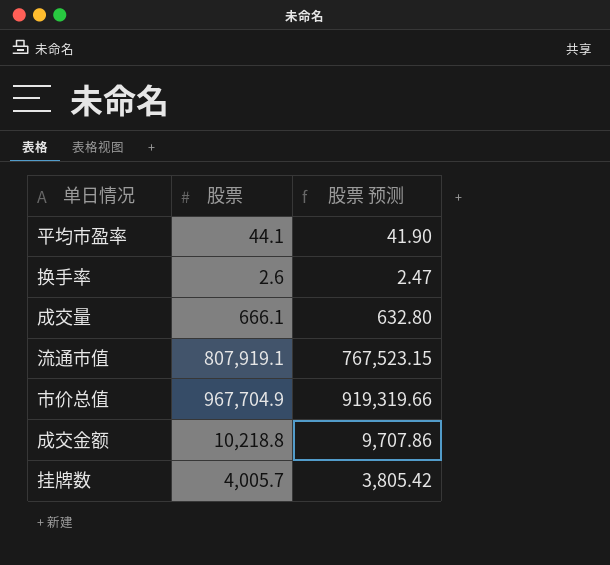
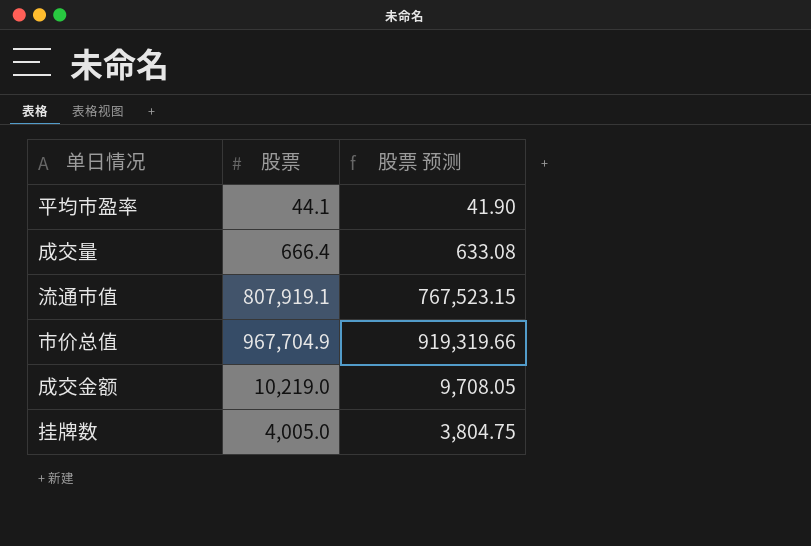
row 换手率: 2.6 | 2.47 -> none
成交量 | 股票: 666.1 -> 666.4
成交量 | 股票 预测: 632.80 -> 633.08
成交金额 | 股票: 10,218.8 -> 10,219.0
成交金额 | 股票 预测: 9,707.86 -> 9,708.05
挂牌数 | 股票: 4,005.7 -> 4,005.0
挂牌数 | 股票 预测: 3,805.42 -> 3,804.75

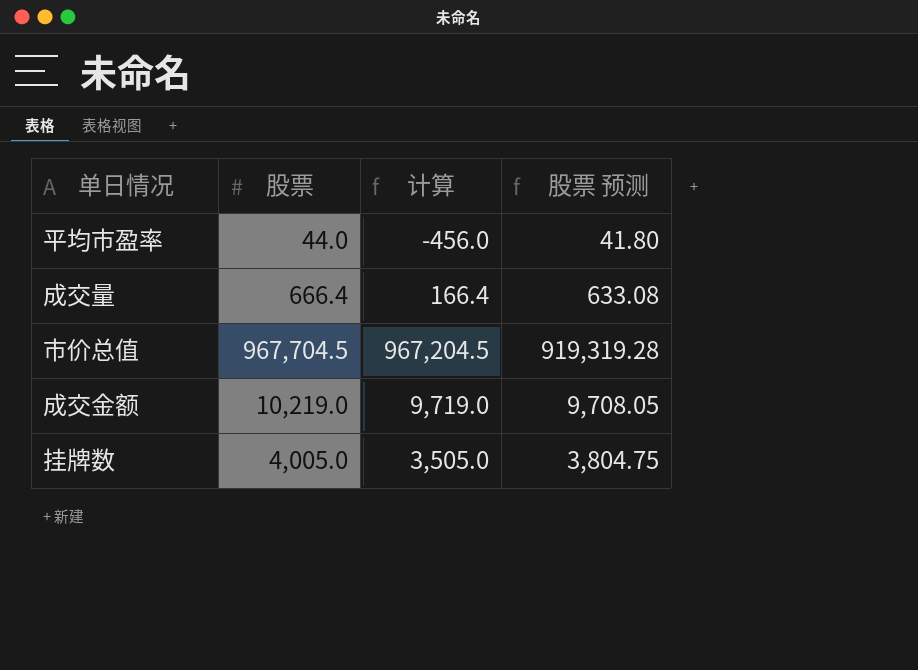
column 计算 | formula: none -> [股票] - 500
row 流通市值: 807,919.1 | 767,523.15 -> none
平均市盈率 | 股票: 44.1 -> 44.0
平均市盈率 | 股票 预测: 41.90 -> 41.80
市价总值 | 股票: 967,704.9 -> 967,704.5
市价总值 | 股票 预测: 919,319.66 -> 919,319.28

